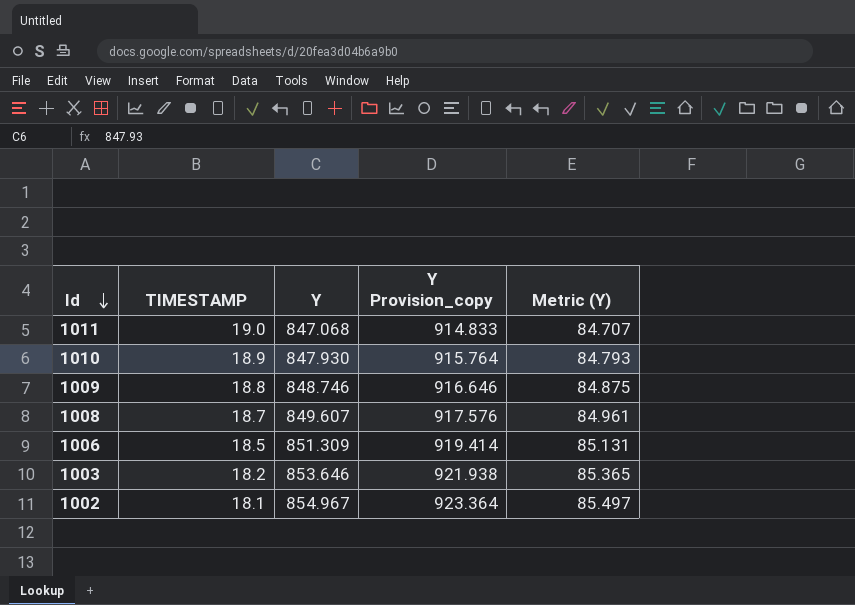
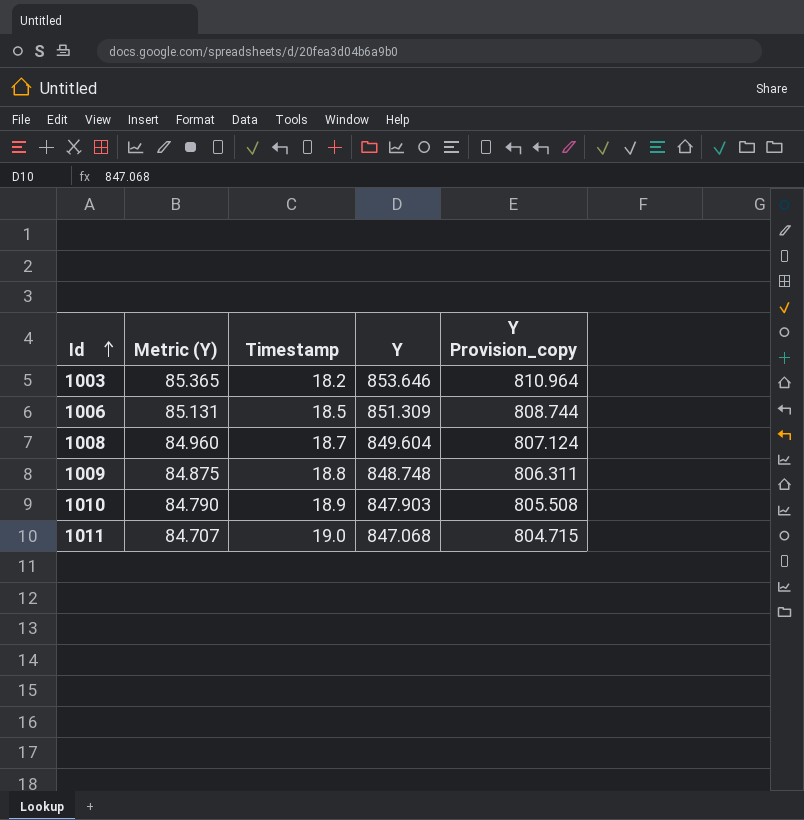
row order: Id descending -> Id ascending
column Metric (Y) | position: 5 -> 2
column name: TIMESTAMP -> Timestamp
column Y Provision_copy | formula: [Y] * 1.08 -> [Y] * 0.95
row 1002: 18.1 | 854.967 | 923.364 | 85.497 -> none
1008 | Metric (Y): 84.961 -> 84.960
1008 | Y: 849.607 -> 849.604
1009 | Y: 848.746 -> 848.748
1010 | Metric (Y): 84.793 -> 84.790
1010 | Y: 847.930 -> 847.903

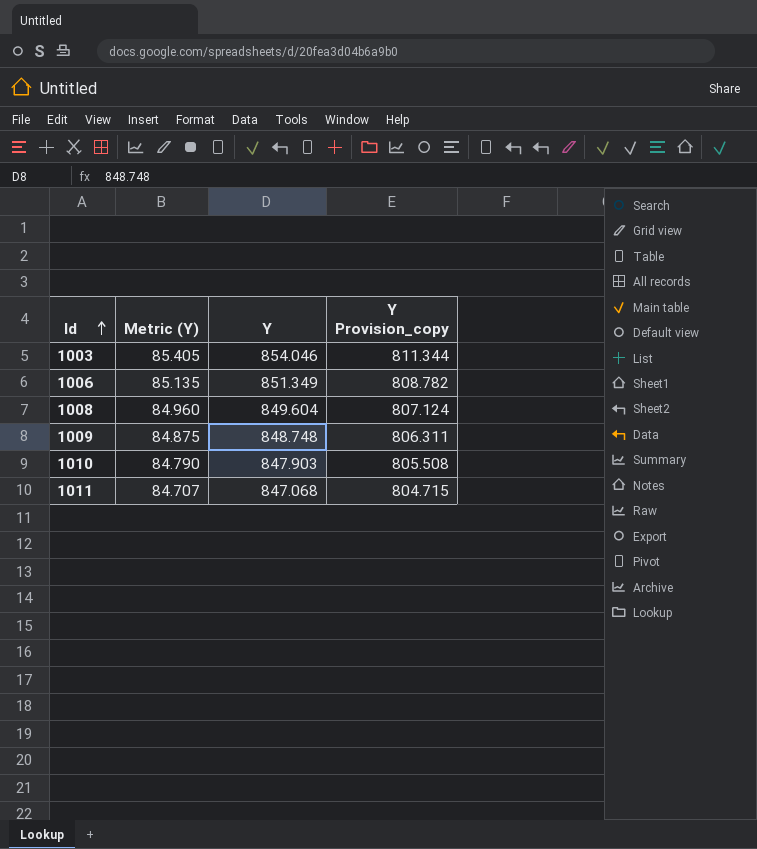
column Timestamp | position: 3 -> none
1003 | Metric (Y): 85.365 -> 85.405
1003 | Y: 853.646 -> 854.046
1003 | Y Provision_copy: 810.964 -> 811.344
1006 | Metric (Y): 85.131 -> 85.135
1006 | Y: 851.309 -> 851.349
1006 | Y Provision_copy: 808.744 -> 808.782

